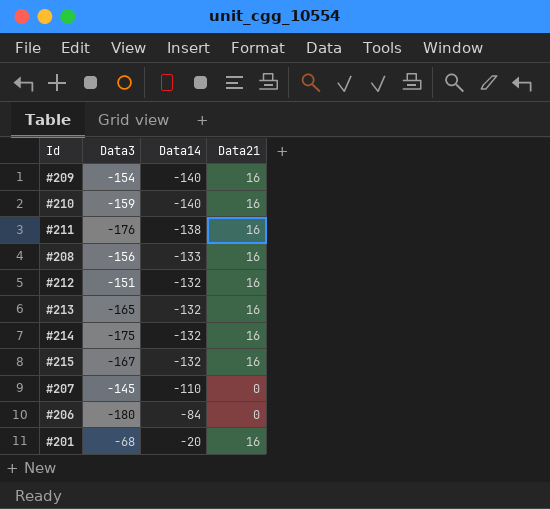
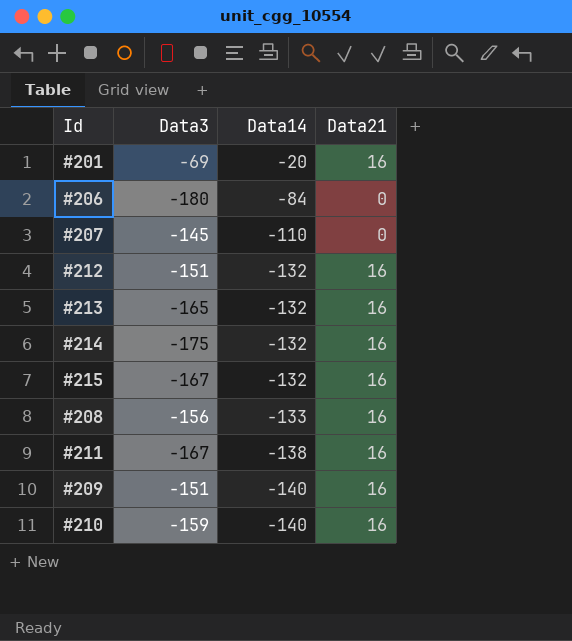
row order: Data14 ascending -> Data14 descending
#201 | Data3: -68 -> -69
#211 | Data3: -176 -> -167
#209 | Data3: -154 -> -151

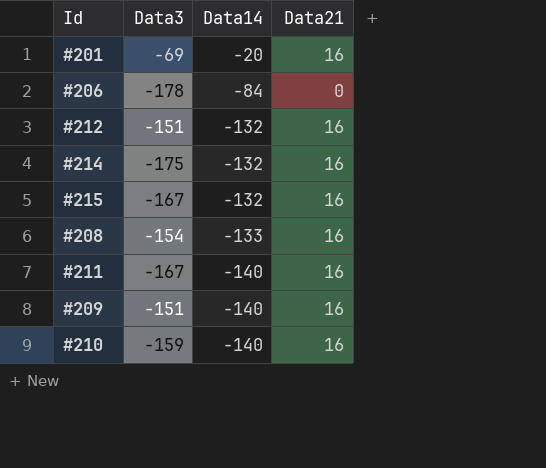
row #207: -145 | -110 | 0 -> none
row #213: -165 | -132 | 16 -> none
#206 | Data3: -180 -> -178
#208 | Data3: -156 -> -154
#211 | Data14: -138 -> -140

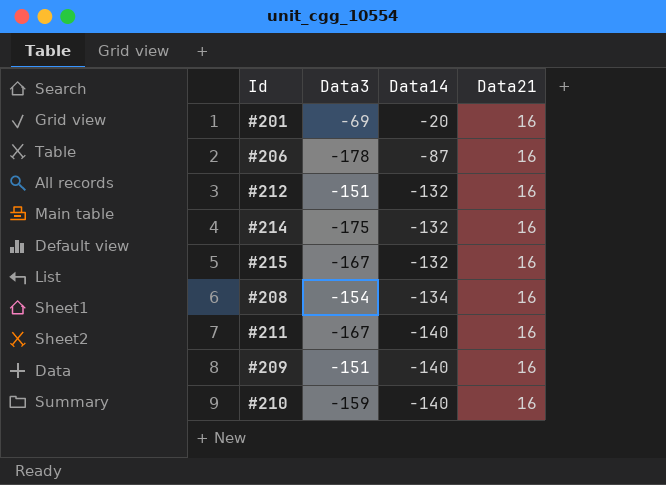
#206 | Data14: -84 -> -87
#206 | Data21: 0 -> 16
#208 | Data14: -133 -> -134

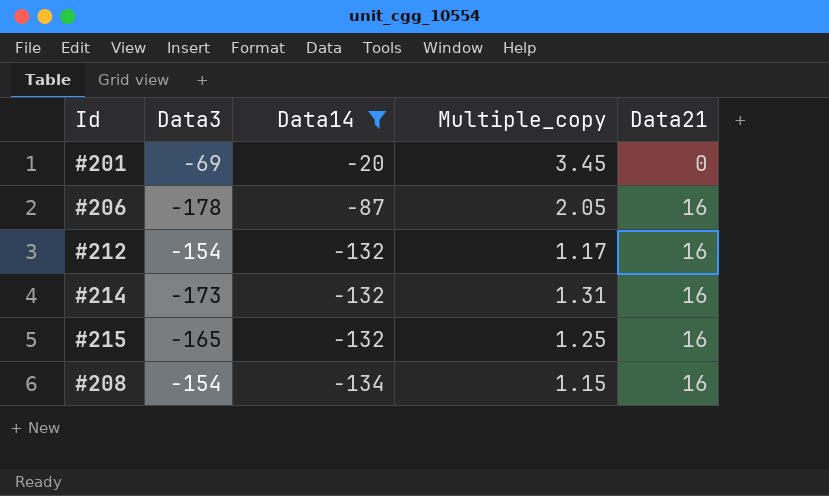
filter: none -> Data14 != -140
column Multiple_copy | formula: none -> [Data3] / [Data14]
#201 | Data21: 16 -> 0
#212 | Data3: -151 -> -154
#214 | Data3: -175 -> -173
#215 | Data3: -167 -> -165

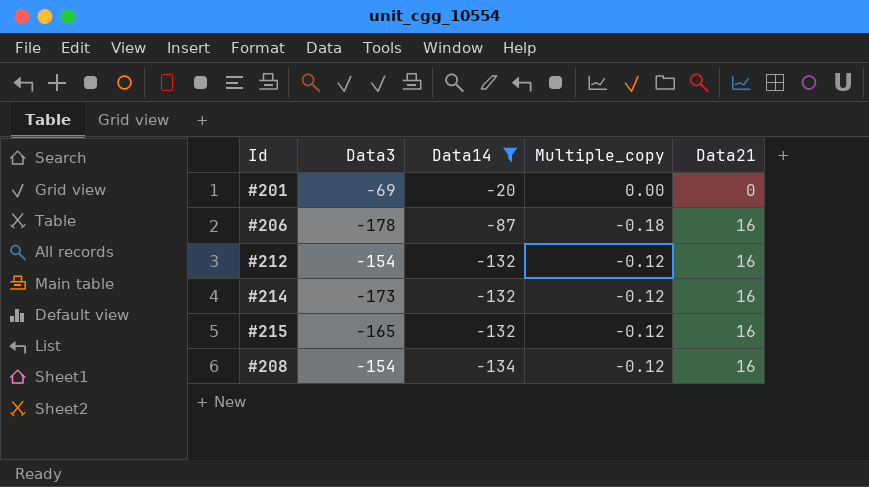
column Multiple_copy | formula: [Data3] / [Data14] -> [Data21] / [Data14]

